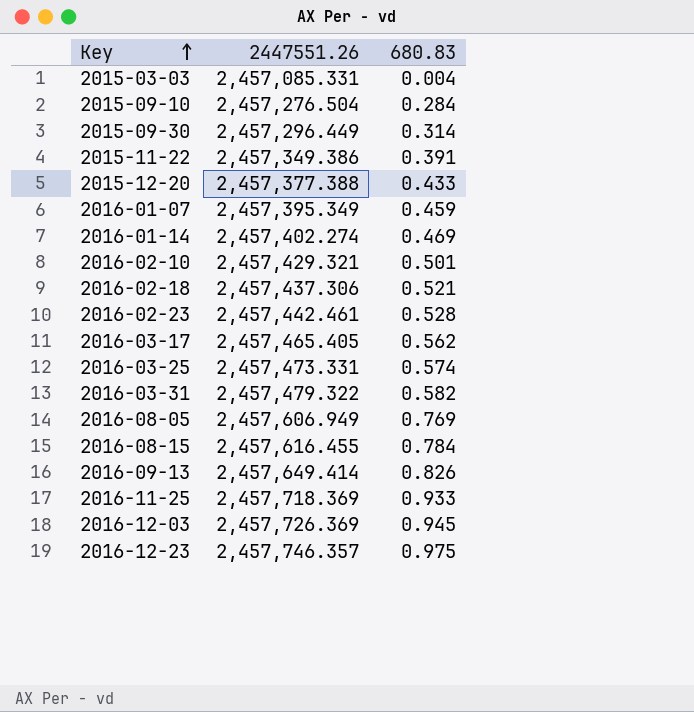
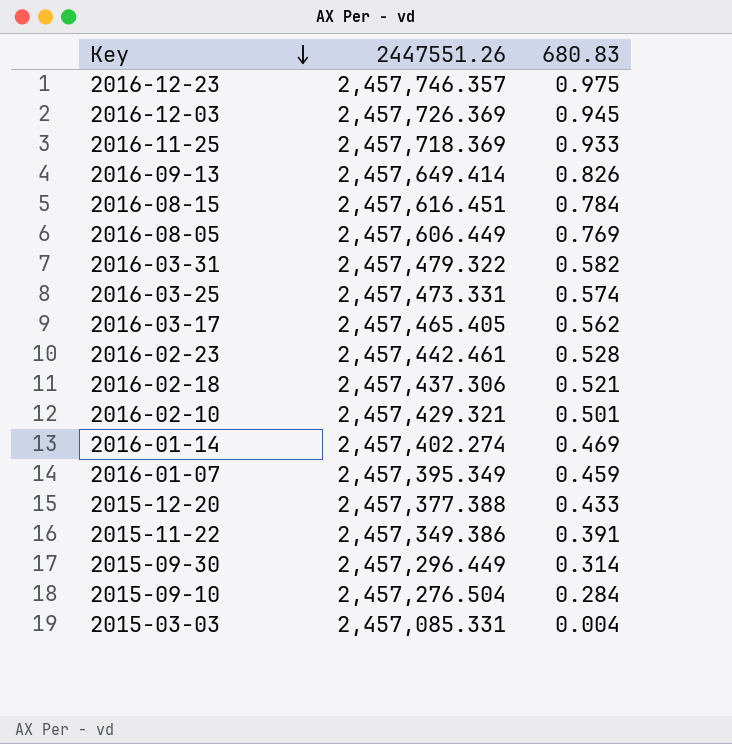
row order: Key ascending -> Key descending
2016-08-15 | 2447551.26: 2,457,616.455 -> 2,457,616.451
2016-08-05 | 2447551.26: 2,457,606.949 -> 2,457,606.449

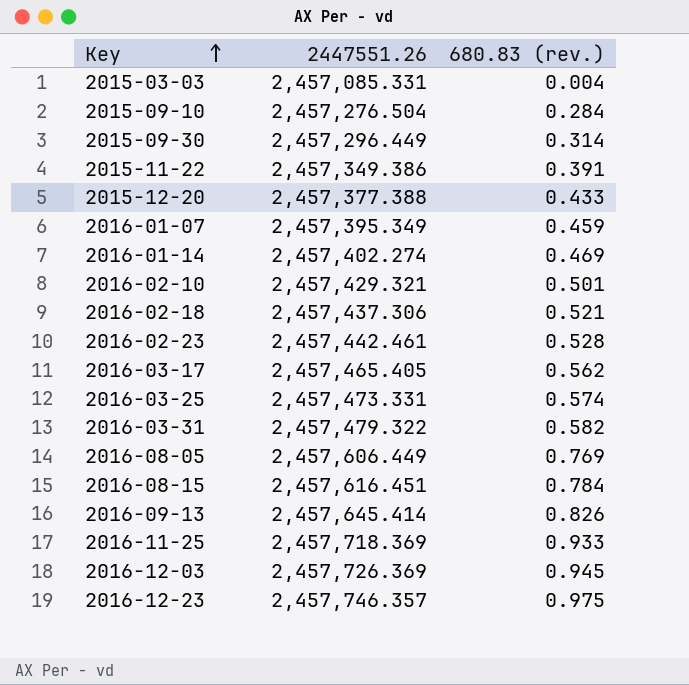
row order: Key descending -> Key ascending
column name: 680.83 -> 680.83 (rev.)
2016-09-13 | 2447551.26: 2,457,649.414 -> 2,457,645.414

